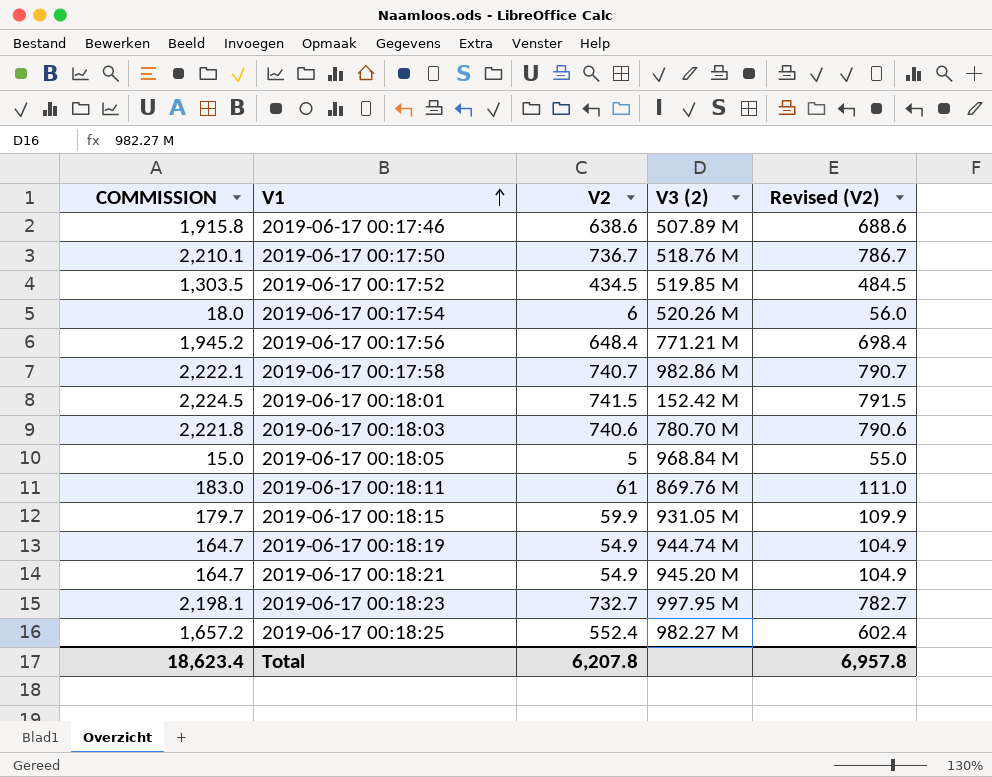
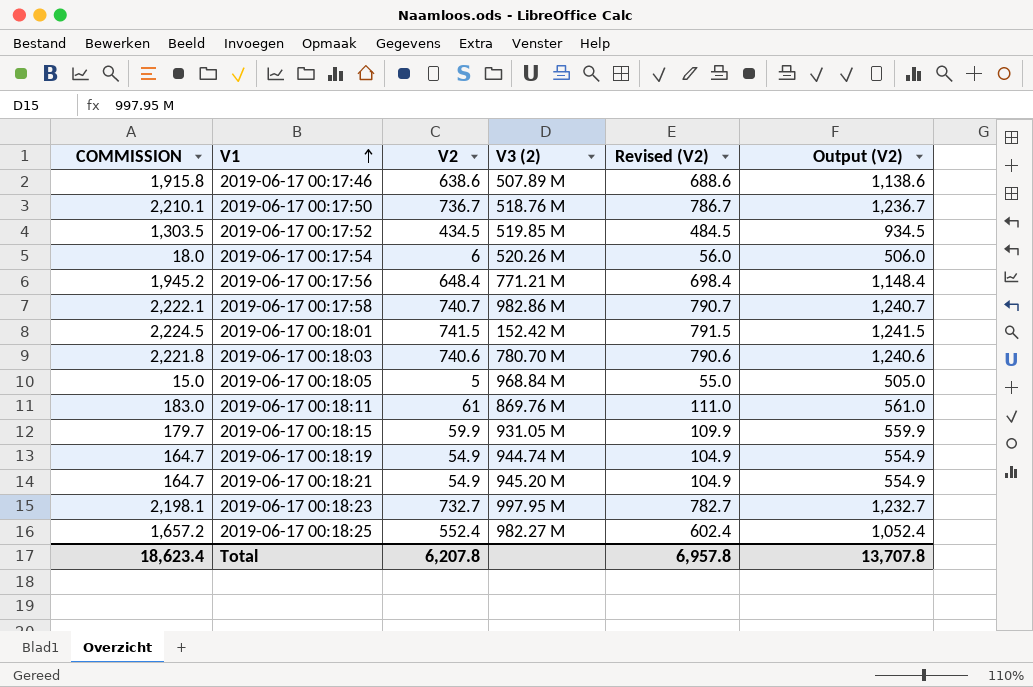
column Output (V2) | formula: none -> [V2] + 500

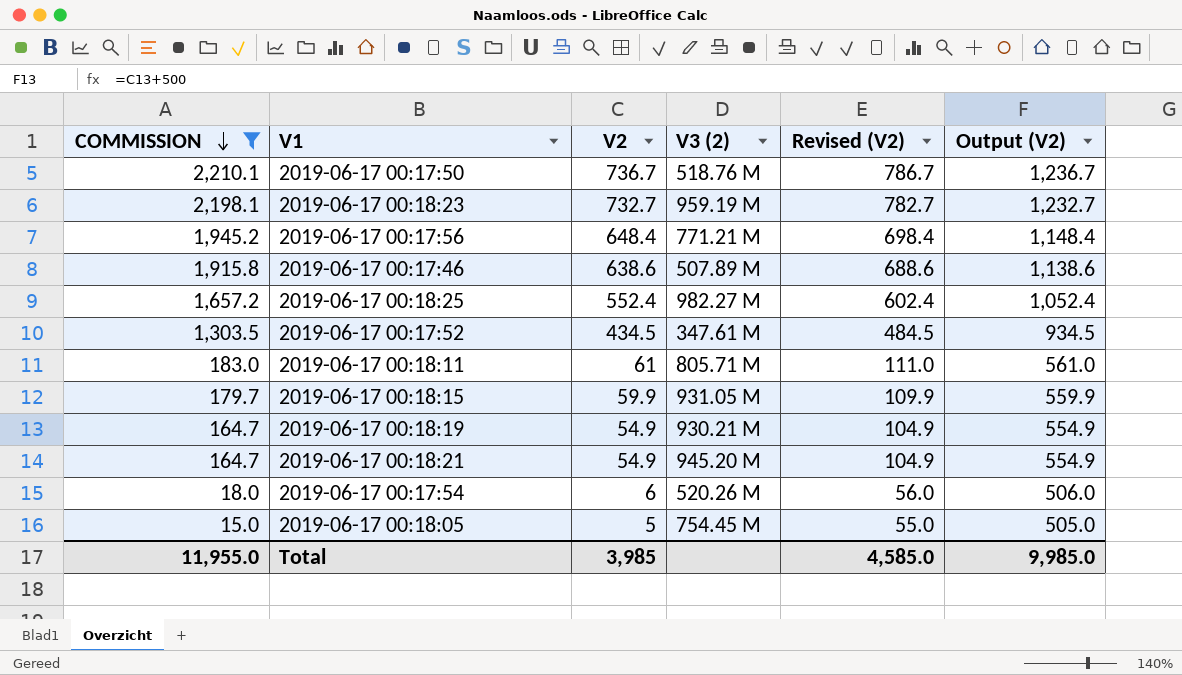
filter: none -> COMMISSION <= 2,210.1
row order: V1 ascending -> COMMISSION descending
2019-06-17 00:18:23 | V3 (2): 997.95 M -> 959.19 M
2019-06-17 00:17:52 | V3 (2): 519.85 M -> 347.61 M
2019-06-17 00:18:11 | V3 (2): 869.76 M -> 805.71 M
2019-06-17 00:18:19 | V3 (2): 944.74 M -> 930.21 M
2019-06-17 00:18:05 | V3 (2): 968.84 M -> 754.45 M
Total | COMMISSION: 18,623.4 -> 11,955.0
Total | V2: 6,207.8 -> 3,985
Total | Revised (V2): 6,957.8 -> 4,585.0
Total | Output (V2): 13,707.8 -> 9,985.0

